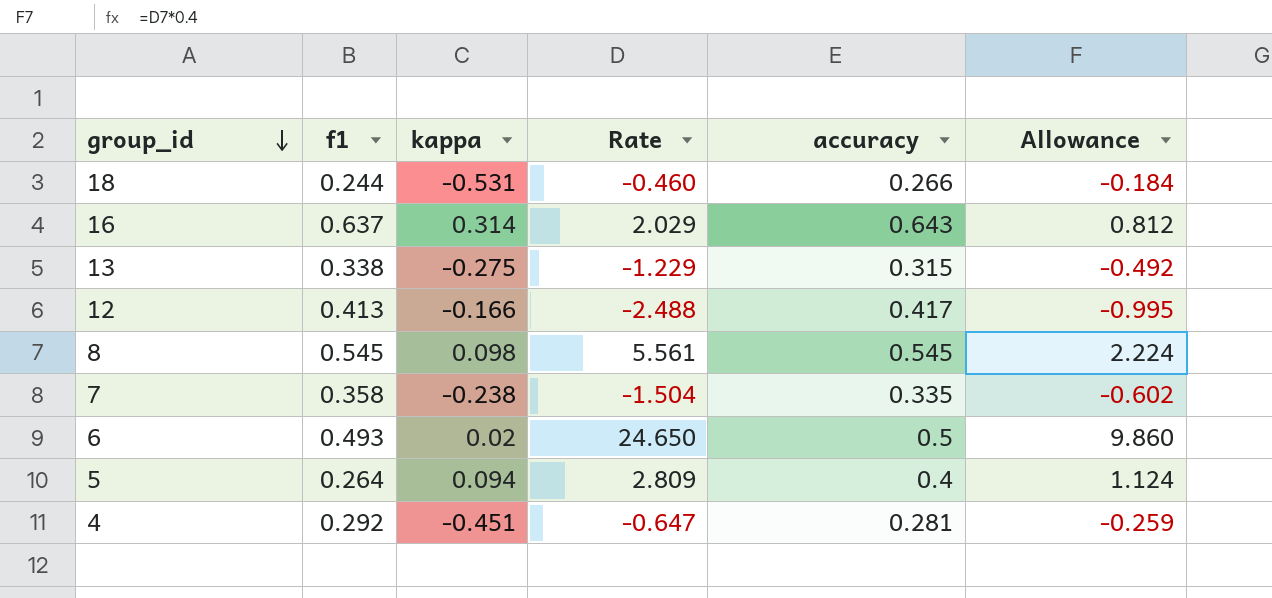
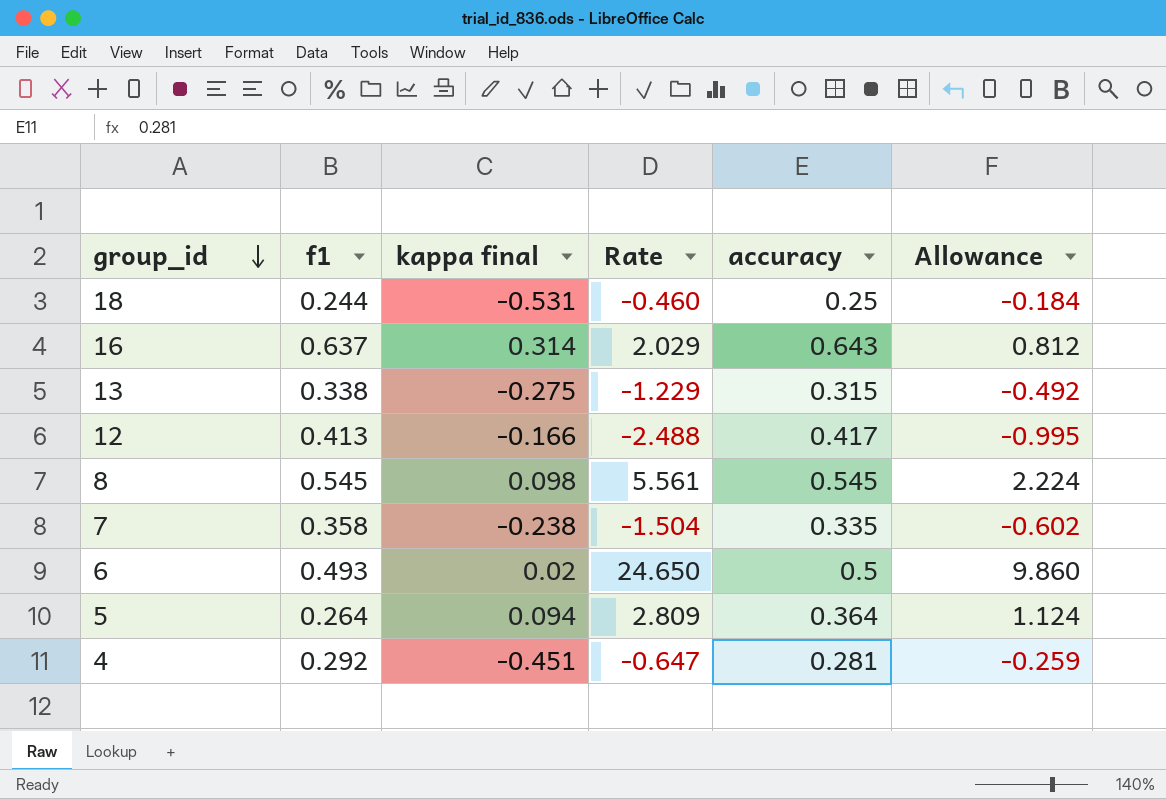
column name: kappa -> kappa final
18 | accuracy: 0.266 -> 0.25
5 | accuracy: 0.4 -> 0.364

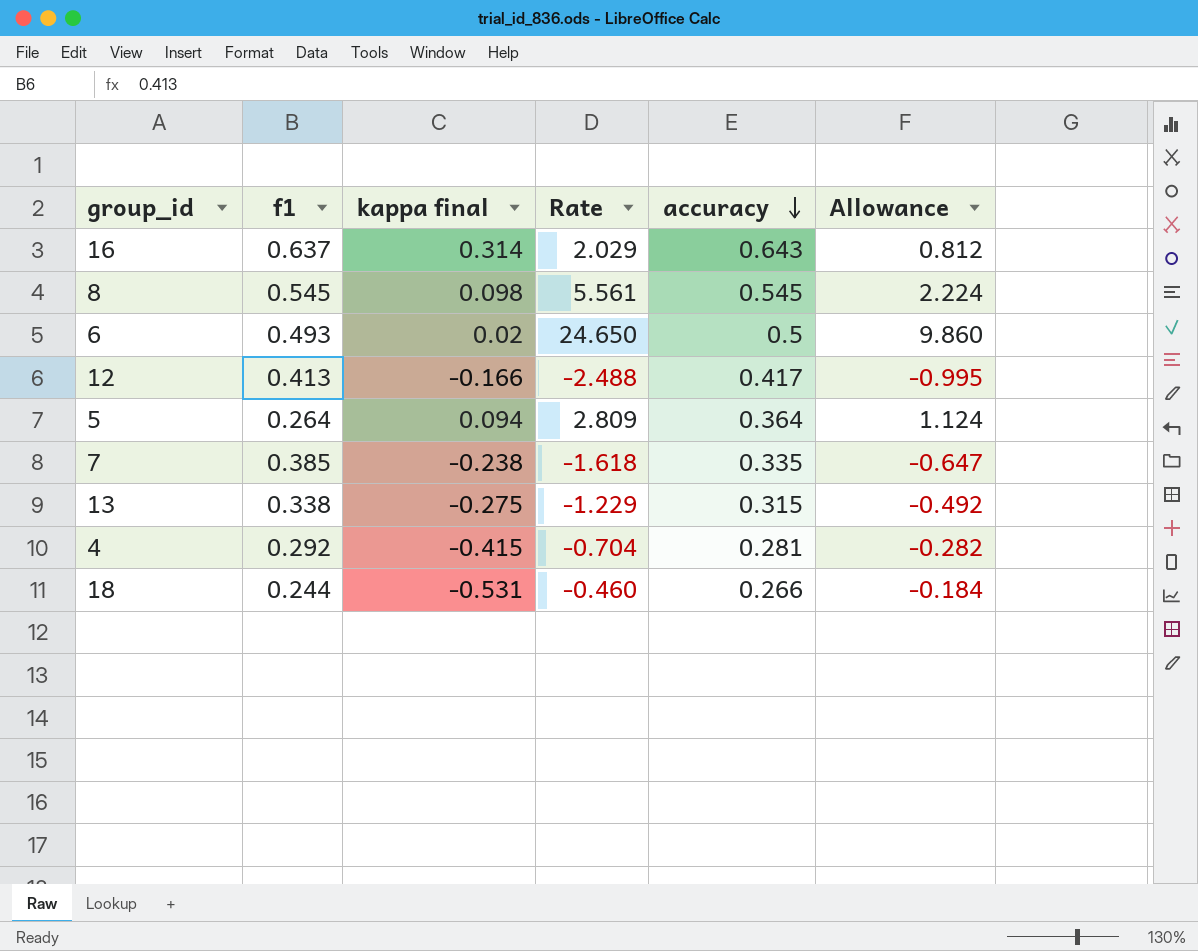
row order: group_id descending -> accuracy descending
7 | f1: 0.358 -> 0.385
7 | Rate: -1.504 -> -1.618
7 | Allowance: -0.602 -> -0.647
4 | kappa final: -0.451 -> -0.415
4 | Rate: -0.647 -> -0.704
4 | Allowance: -0.259 -> -0.282
18 | accuracy: 0.25 -> 0.266

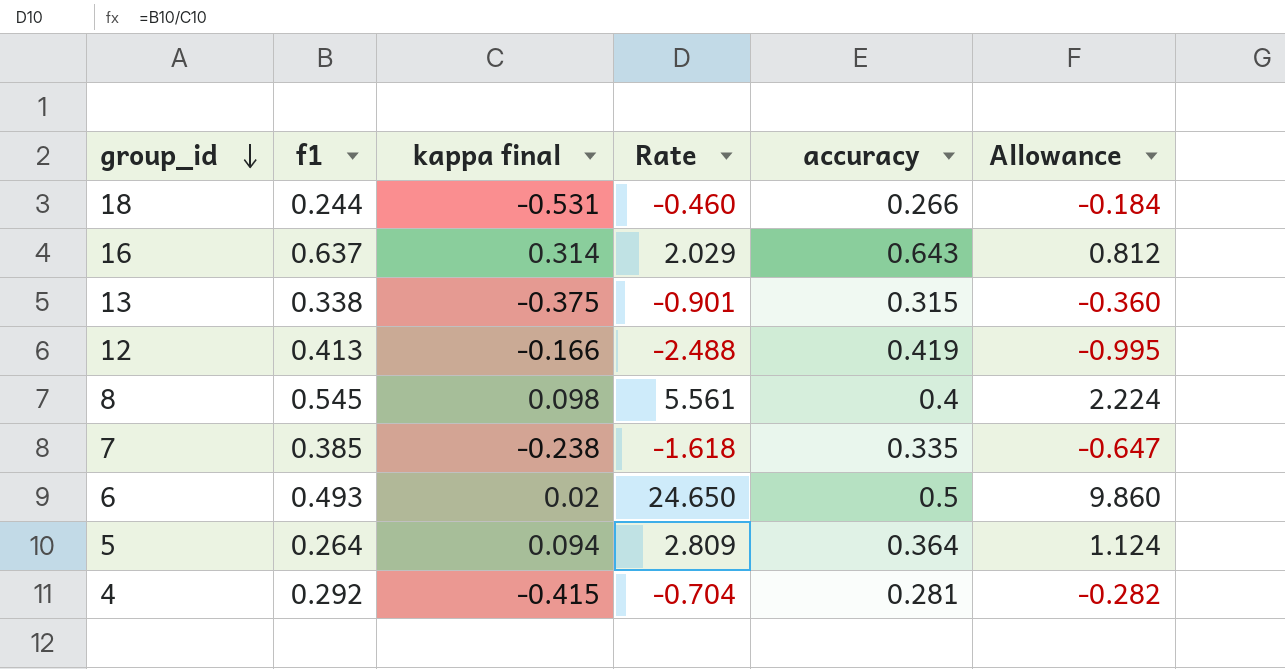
row order: accuracy descending -> group_id descending
13 | kappa final: -0.275 -> -0.375
13 | Rate: -1.229 -> -0.901
13 | Allowance: -0.492 -> -0.360
12 | accuracy: 0.417 -> 0.419
8 | accuracy: 0.545 -> 0.4

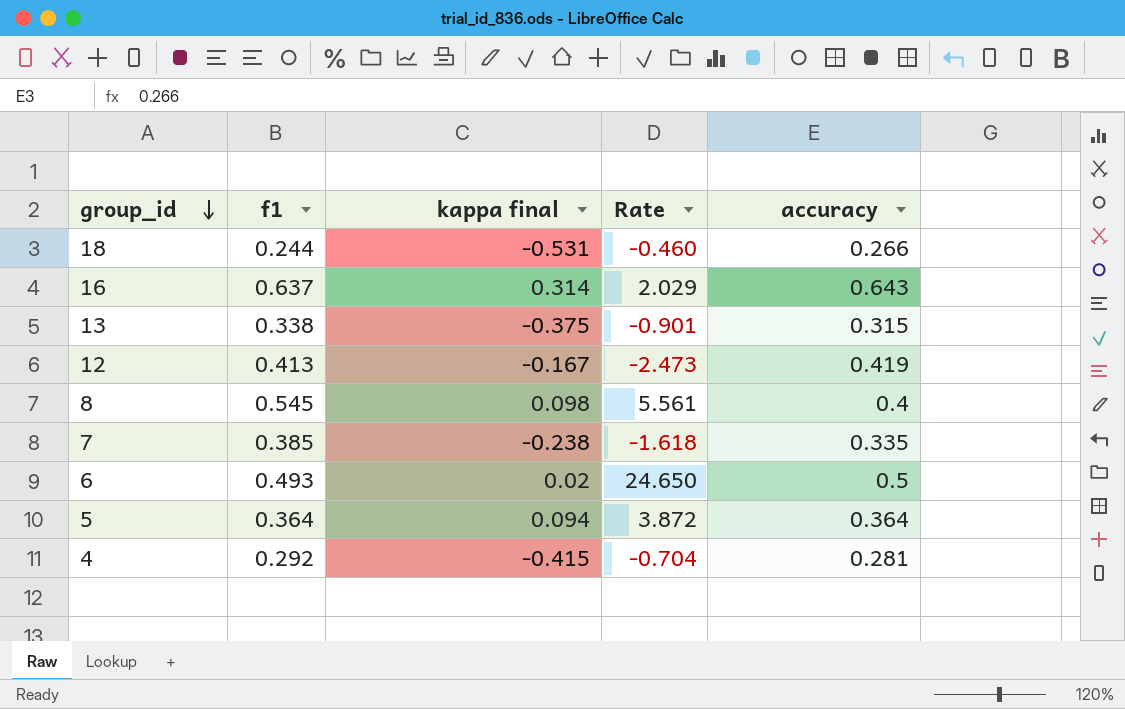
column Allowance | formula: [Rate] * 0.4 -> none
12 | kappa final: -0.166 -> -0.167
12 | Rate: -2.488 -> -2.473
5 | f1: 0.264 -> 0.364
5 | Rate: 2.809 -> 3.872

